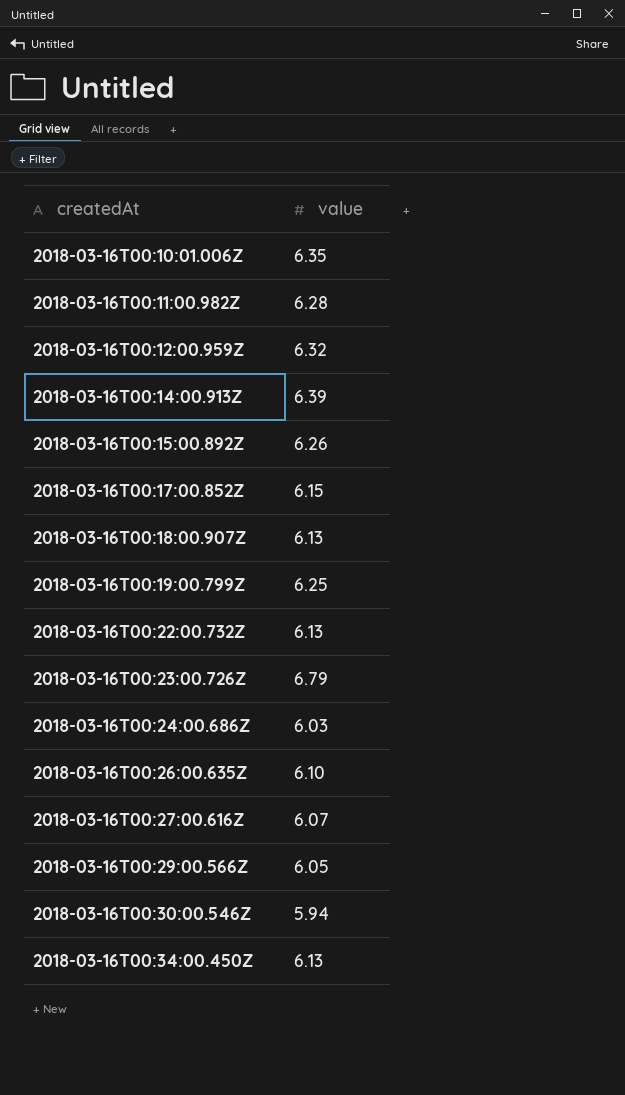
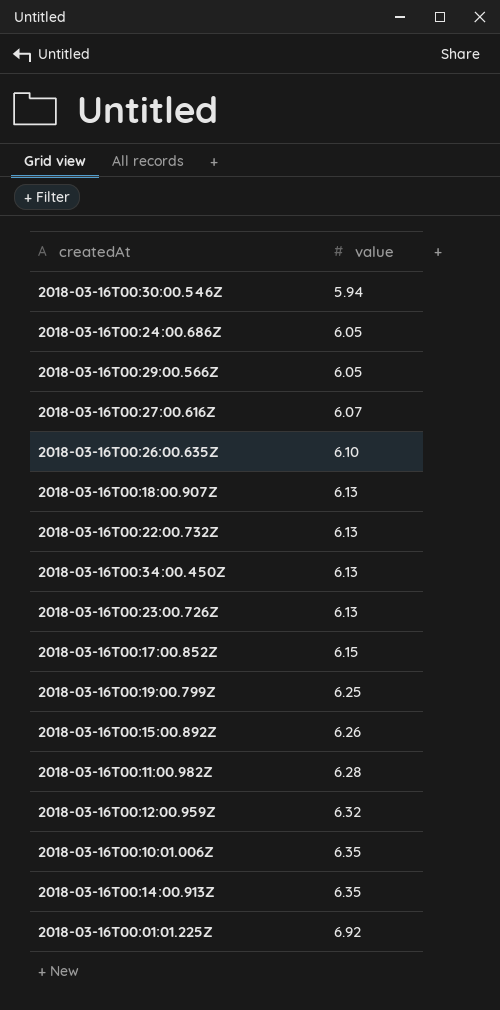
row order: createdAt ascending -> value ascending
2018-03-16T00:24:00.686Z | value: 6.03 -> 6.05
2018-03-16T00:23:00.726Z | value: 6.79 -> 6.13
2018-03-16T00:14:00.913Z | value: 6.39 -> 6.35
row 2018-03-16T00:01:01.225Z: none -> 6.92

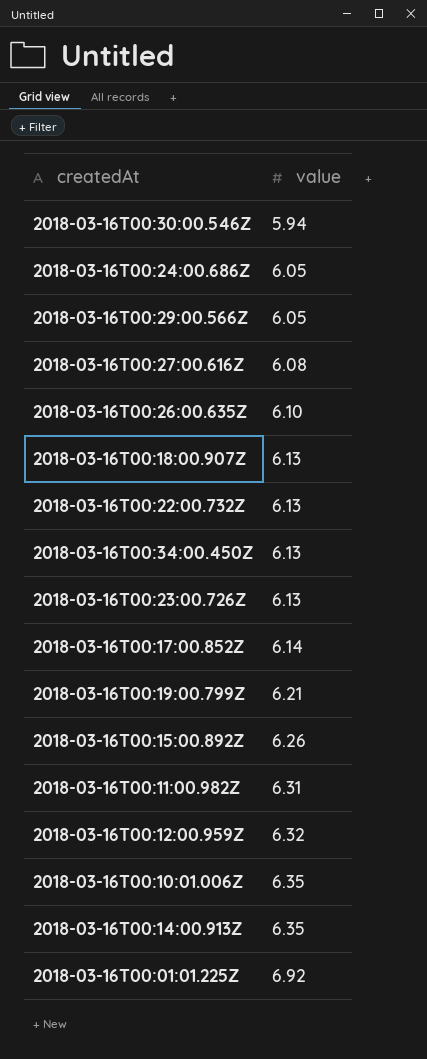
2018-03-16T00:27:00.616Z | value: 6.07 -> 6.08
2018-03-16T00:17:00.852Z | value: 6.15 -> 6.14
2018-03-16T00:19:00.799Z | value: 6.25 -> 6.21
2018-03-16T00:11:00.982Z | value: 6.28 -> 6.31

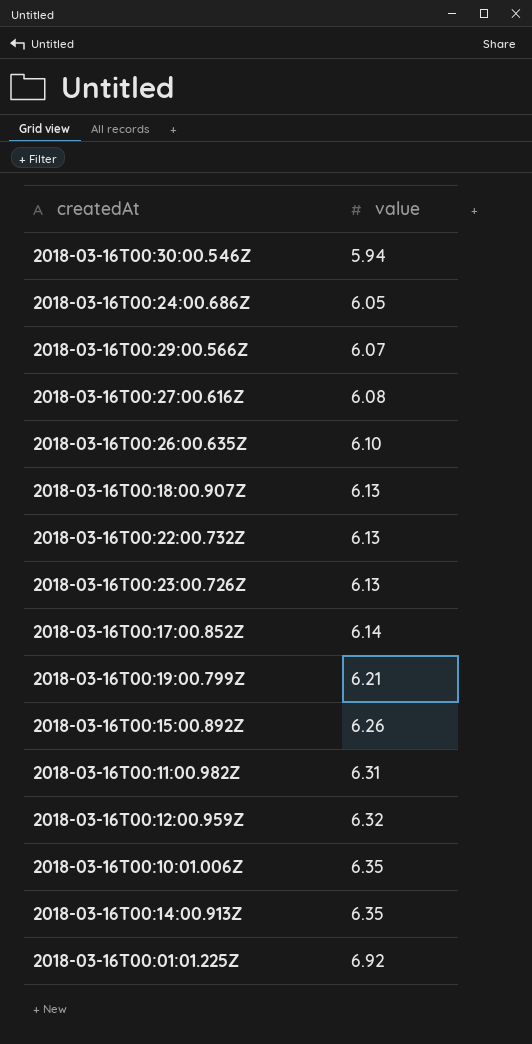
row 2018-03-16T00:34:00.450Z: 6.13 -> none
2018-03-16T00:29:00.566Z | value: 6.05 -> 6.07

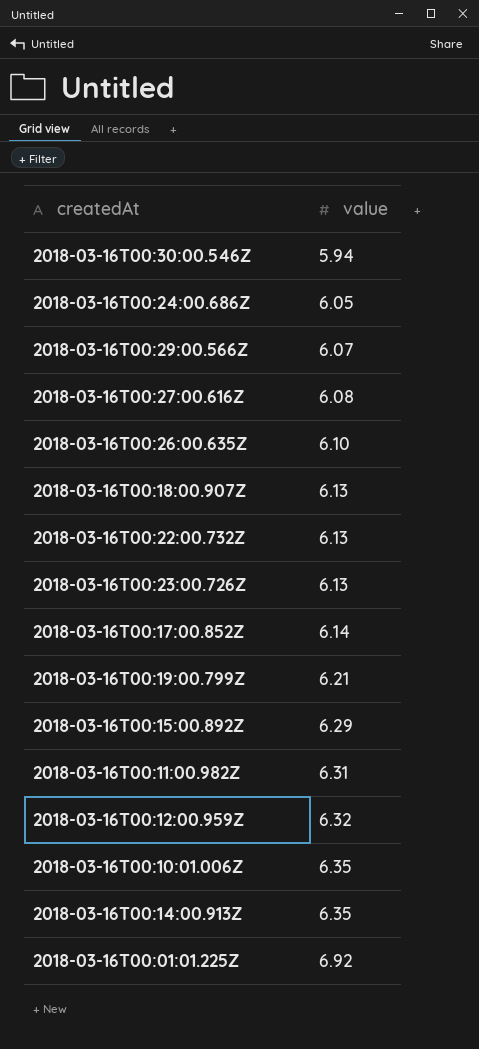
2018-03-16T00:15:00.892Z | value: 6.26 -> 6.29

